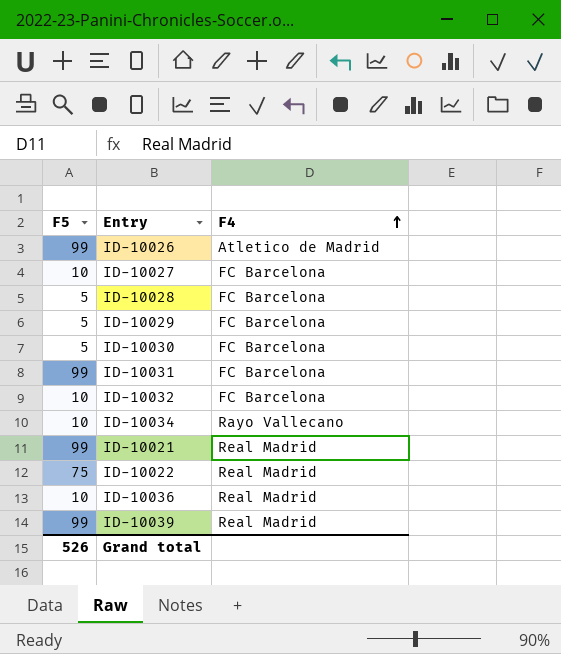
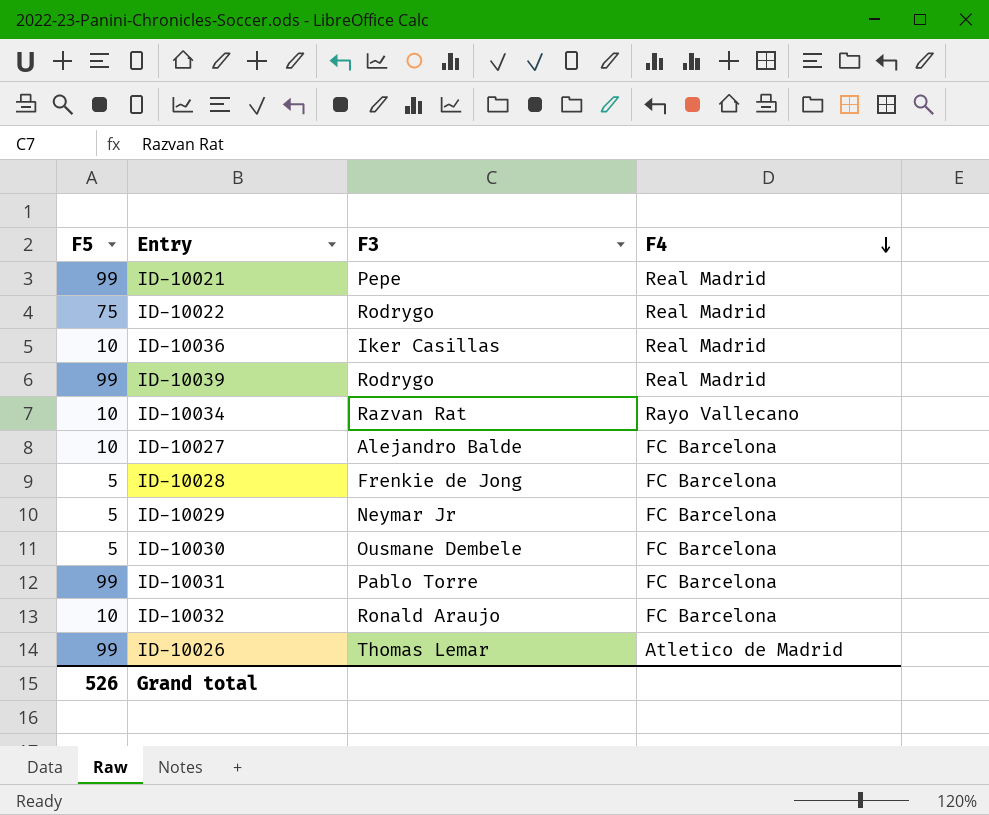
row order: F4 ascending -> F4 descending
column F3 | position: none -> 3

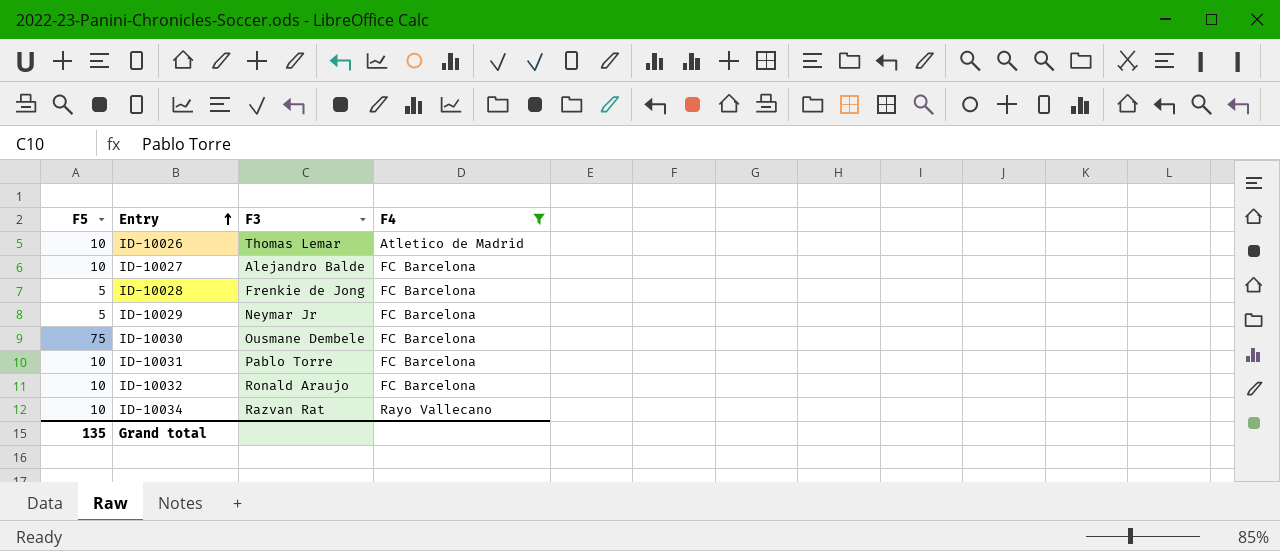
filter: none -> F4 != Real Madrid
row order: F4 descending -> Entry ascending
ID-10026 | F5: 99 -> 10
ID-10030 | F5: 5 -> 75
ID-10031 | F5: 99 -> 10
Grand total | F5: 526 -> 135

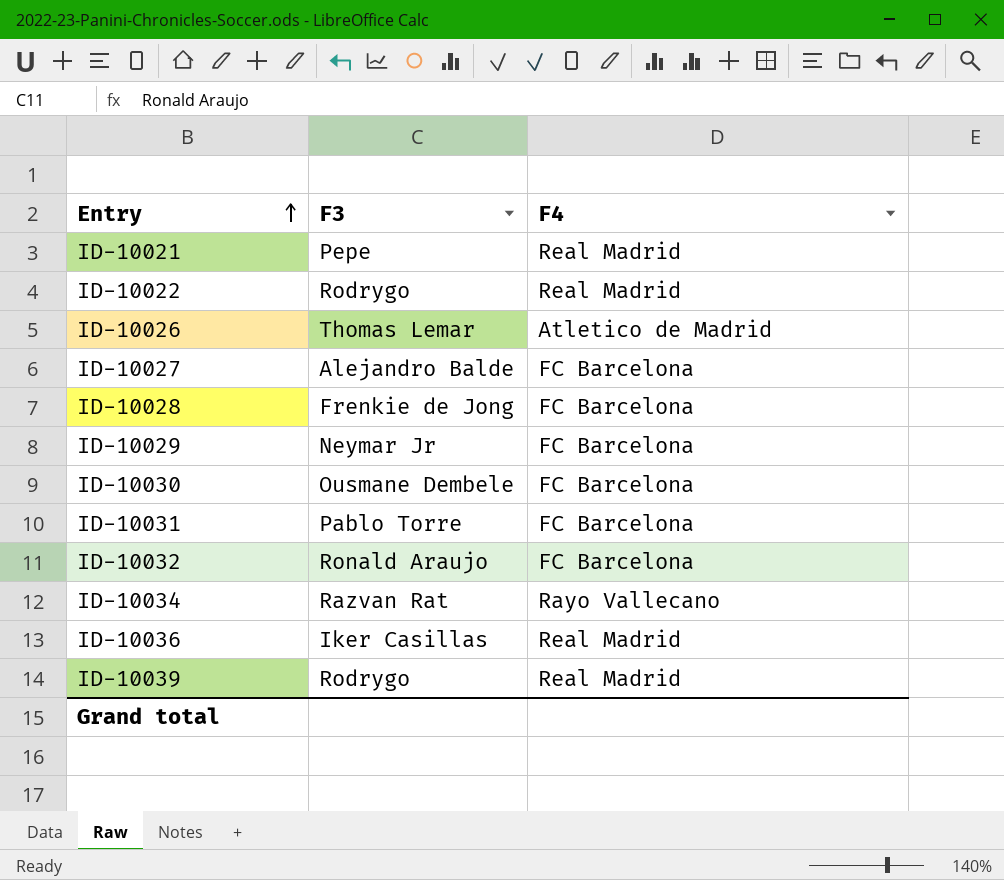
filter: F4 != Real Madrid -> none
column F5 | position: 1 -> none

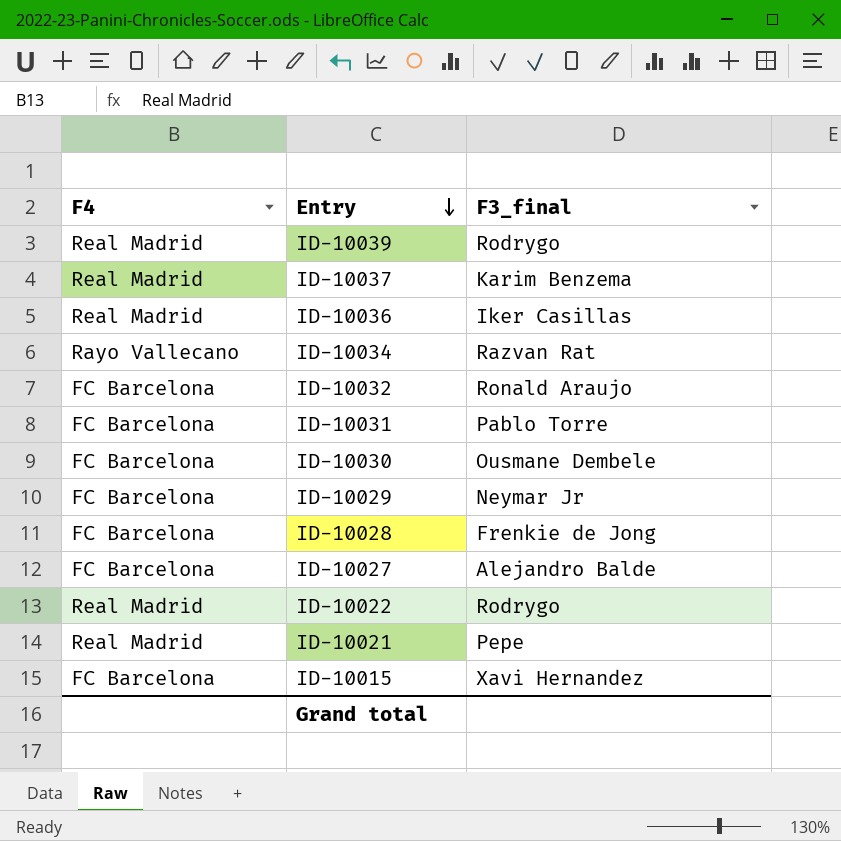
row order: Entry ascending -> Entry descending
column F4 | position: 3 -> 1
column name: F3 -> F3_final
row ID-10026: Thomas Lemar | Atletico de Madrid -> none
row ID-10037: none -> Real Madrid | Karim Benzema
row ID-10015: none -> FC Barcelona | Xavi Hernandez

